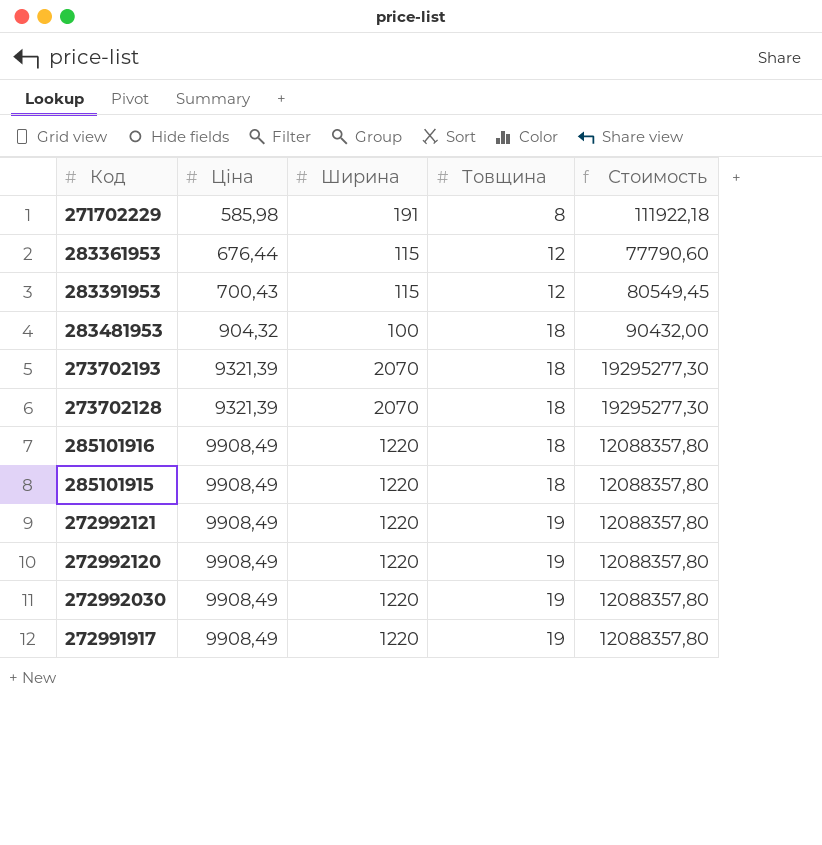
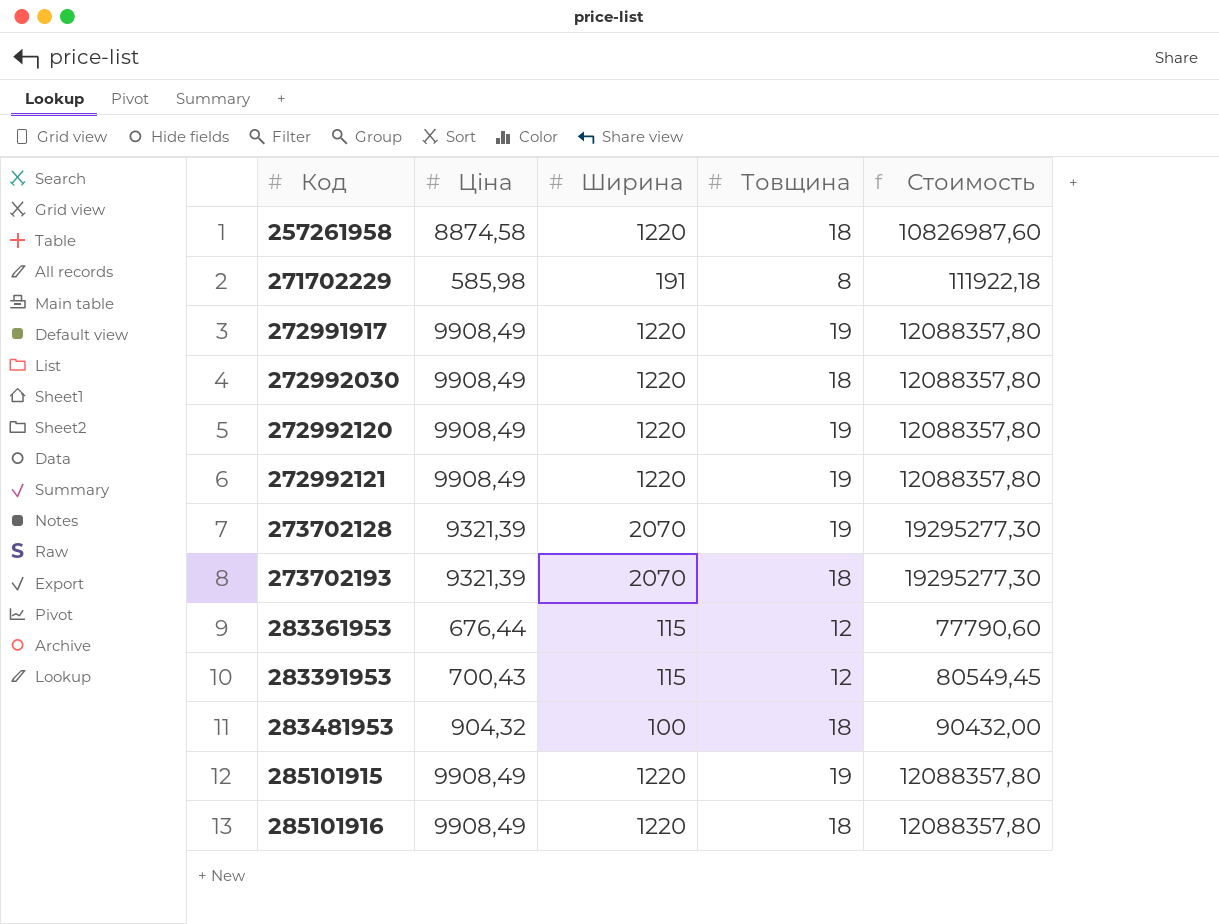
row order: Ціна ascending -> Код ascending
row 257261958: none -> 8874,58 | 1220 | 18 | 10826987,60
272992030 | Товщина: 19 -> 18
273702128 | Товщина: 18 -> 19
285101915 | Товщина: 18 -> 19

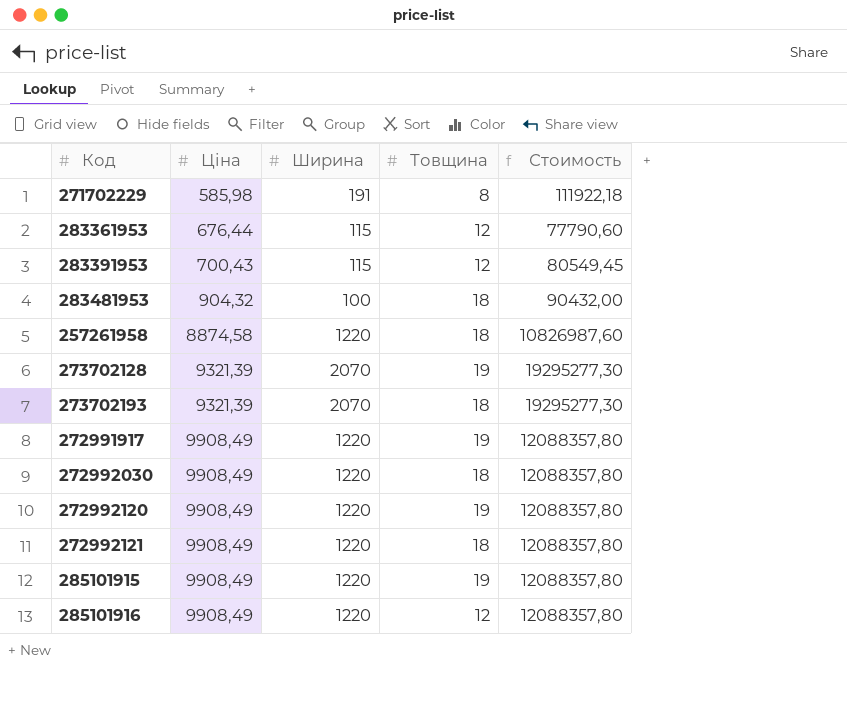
row order: Код ascending -> Ціна ascending
272992121 | Товщина: 19 -> 18
285101916 | Товщина: 18 -> 12

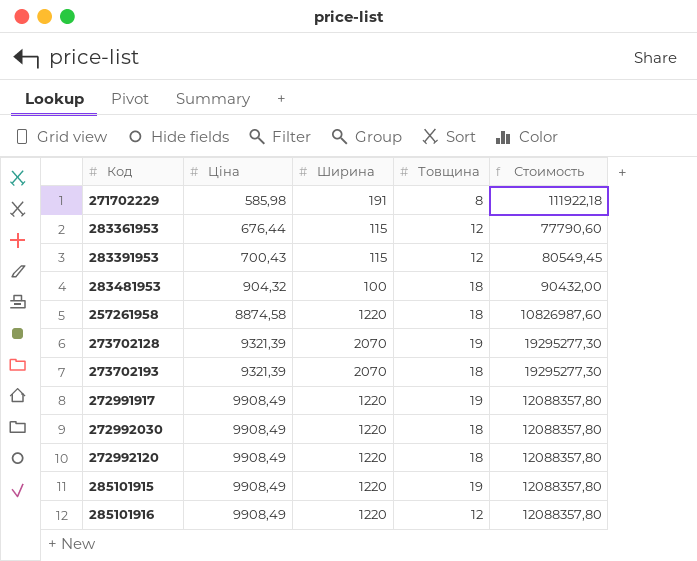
row 272992121: 9908,49 | 1220 | 18 | 12088357,80 -> none
272992120 | Товщина: 19 -> 18

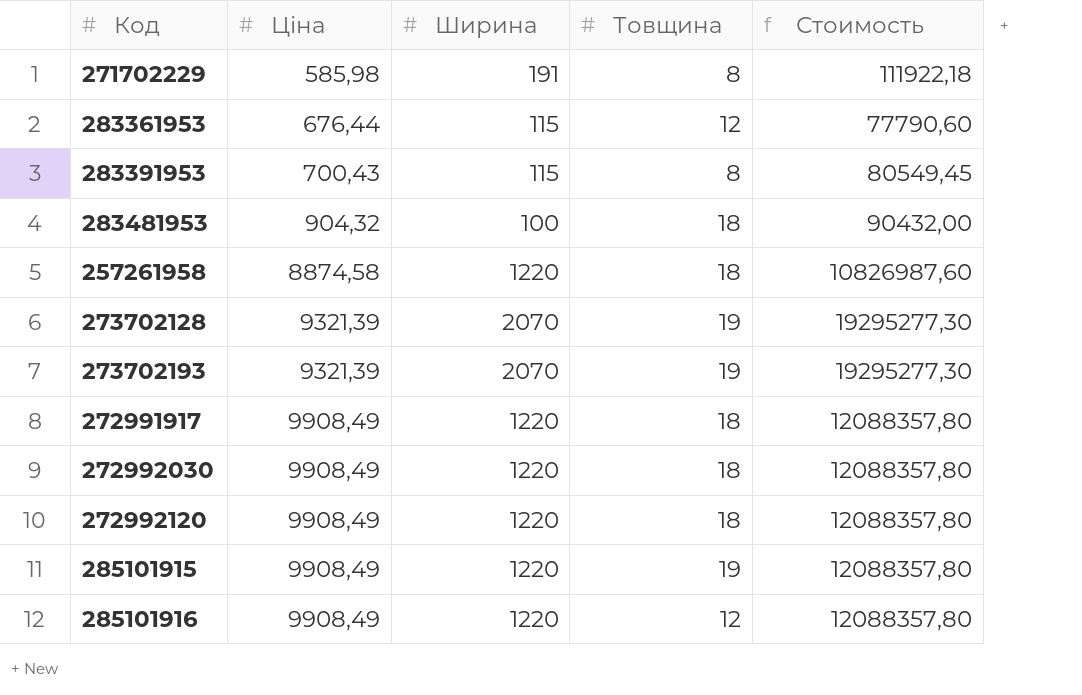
283391953 | Товщина: 12 -> 8
273702193 | Товщина: 18 -> 19
272991917 | Товщина: 19 -> 18

